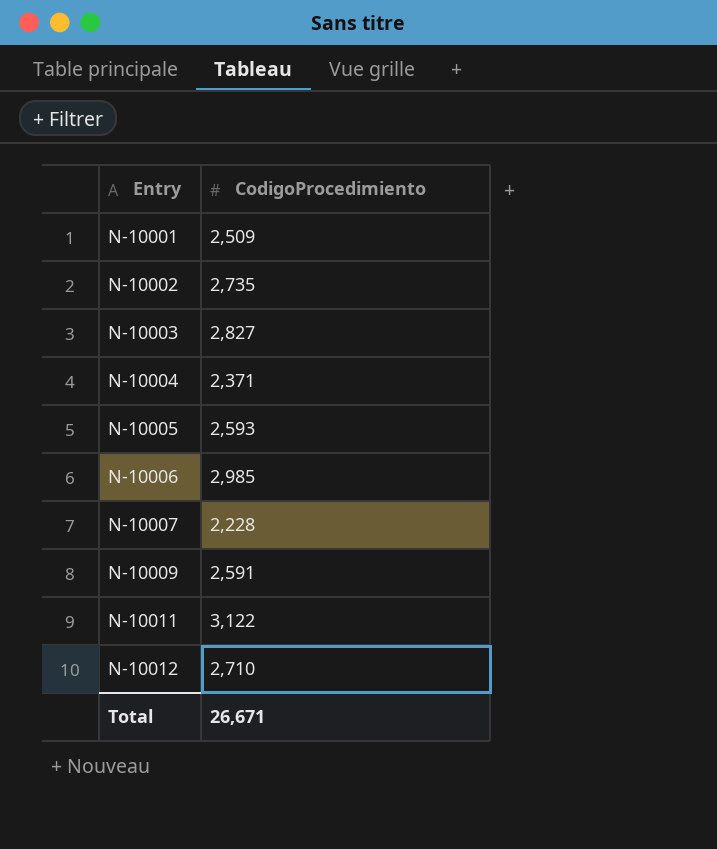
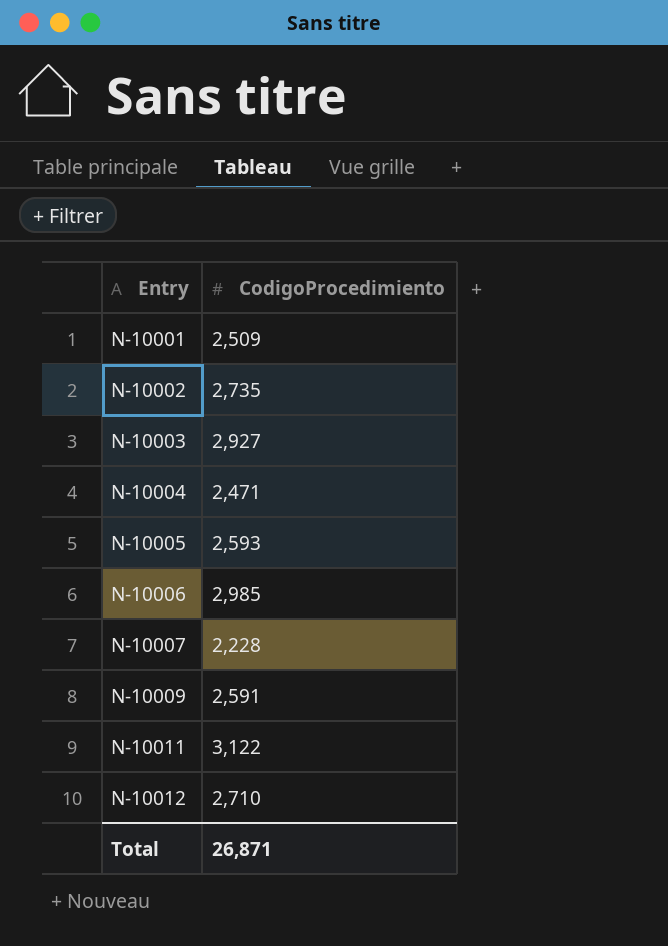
N-10003 | CodigoProcedimiento: 2,827 -> 2,927
N-10004 | CodigoProcedimiento: 2,371 -> 2,471
Total | CodigoProcedimiento: 26,671 -> 26,871

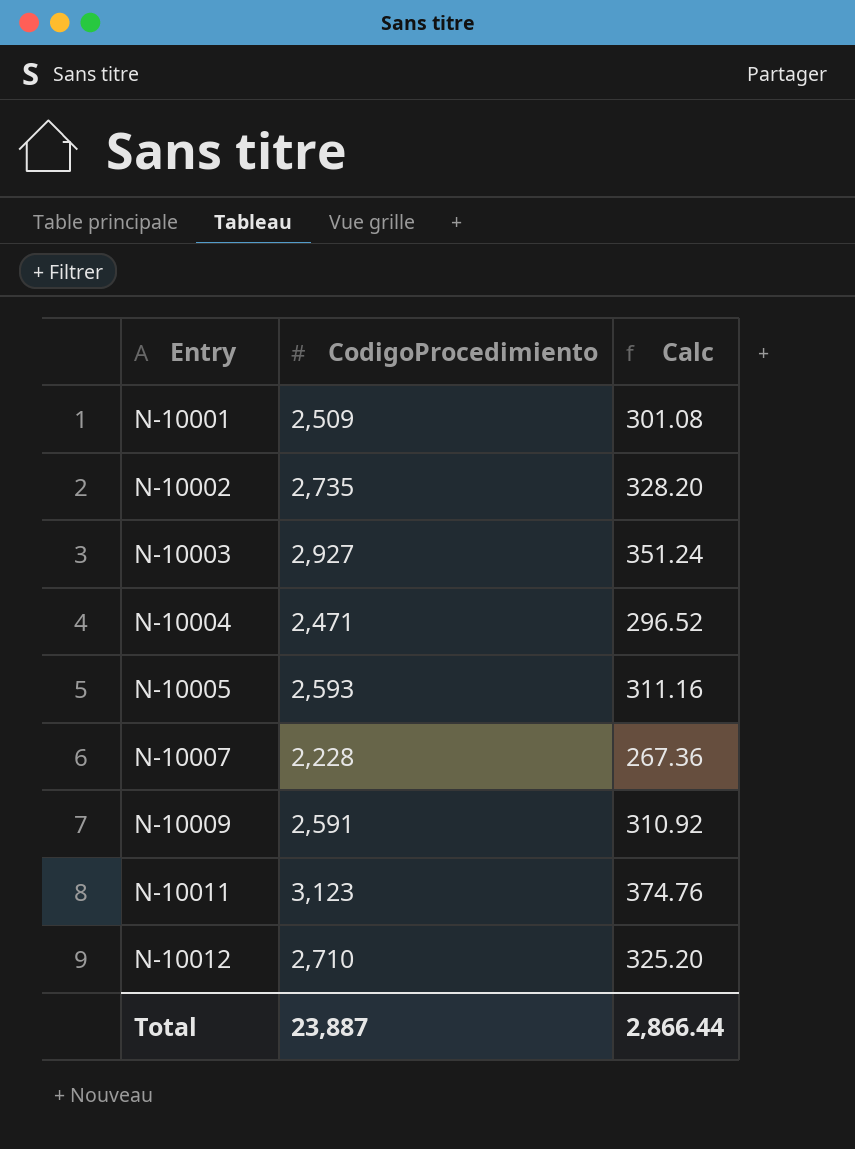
column Calc | formula: none -> [CodigoProcedimiento] * 0.12
row N-10006: 2,985 -> none
N-10011 | CodigoProcedimiento: 3,122 -> 3,123
Total | CodigoProcedimiento: 26,871 -> 23,887

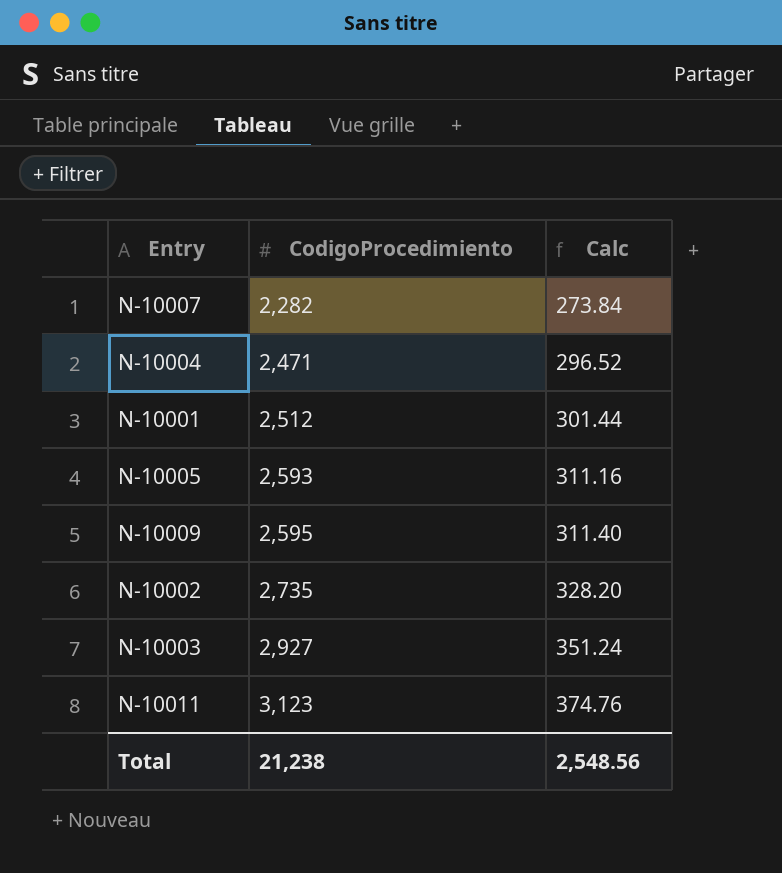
row order: Entry ascending -> CodigoProcedimiento ascending
row N-10012: 2,710 | 325.20 -> none
N-10007 | CodigoProcedimiento: 2,228 -> 2,282
N-10007 | Calc: 267.36 -> 273.84
N-10001 | CodigoProcedimiento: 2,509 -> 2,512
N-10001 | Calc: 301.08 -> 301.44
N-10009 | CodigoProcedimiento: 2,591 -> 2,595
N-10009 | Calc: 310.92 -> 311.40
Total | CodigoProcedimiento: 23,887 -> 21,238
Total | Calc: 2,866.44 -> 2,548.56

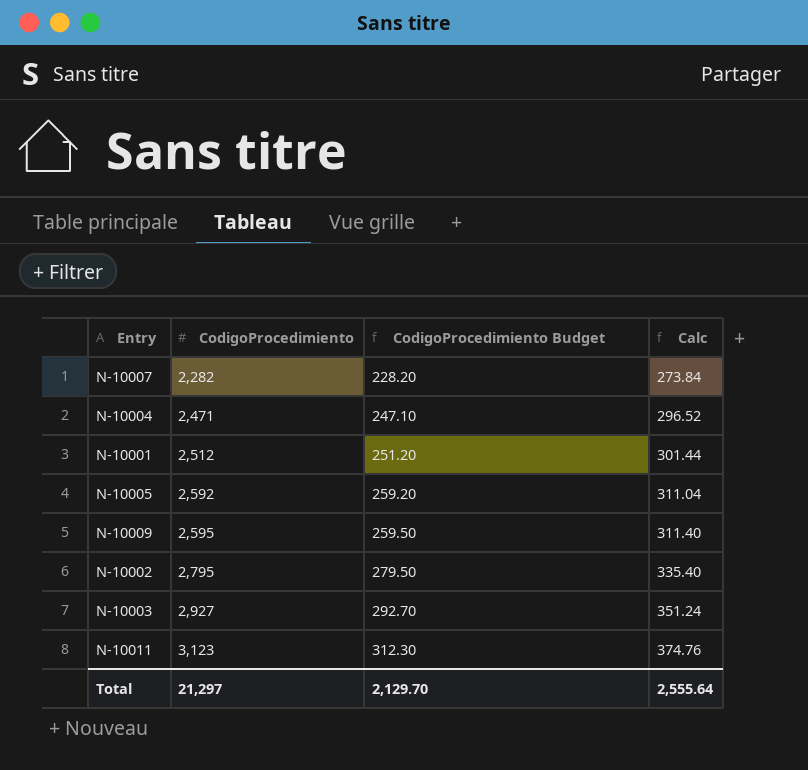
column CodigoProcedimiento Budget | formula: none -> [CodigoProcedimiento] * 0.1
N-10005 | CodigoProcedimiento: 2,593 -> 2,592
N-10005 | Calc: 311.16 -> 311.04
N-10002 | CodigoProcedimiento: 2,735 -> 2,795
N-10002 | Calc: 328.20 -> 335.40
Total | CodigoProcedimiento: 21,238 -> 21,297
Total | Calc: 2,548.56 -> 2,555.64

